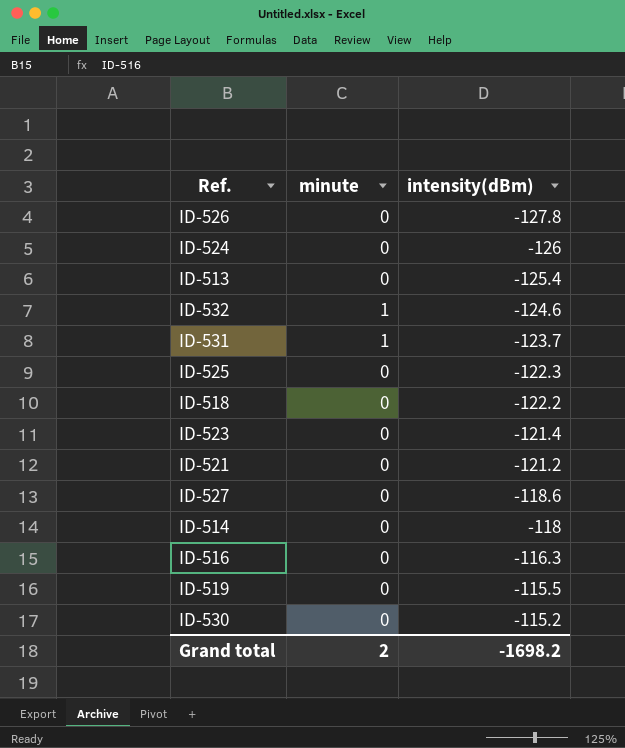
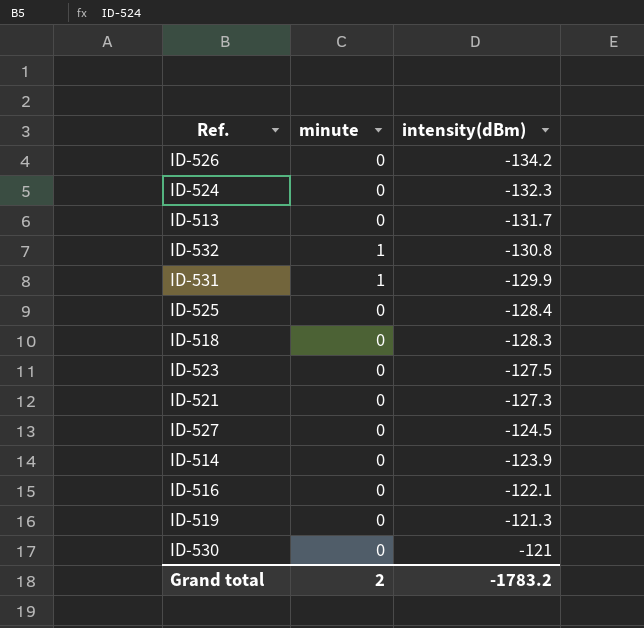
ID-526 | intensity(dBm): -127.8 -> -134.2
ID-524 | intensity(dBm): -126 -> -132.3
ID-513 | intensity(dBm): -125.4 -> -131.7
ID-532 | intensity(dBm): -124.6 -> -130.8
ID-531 | intensity(dBm): -123.7 -> -129.9
ID-525 | intensity(dBm): -122.3 -> -128.4
ID-518 | intensity(dBm): -122.2 -> -128.3
ID-523 | intensity(dBm): -121.4 -> -127.5
ID-521 | intensity(dBm): -121.2 -> -127.3
ID-527 | intensity(dBm): -118.6 -> -124.5
ID-514 | intensity(dBm): -118 -> -123.9
ID-516 | intensity(dBm): -116.3 -> -122.1
ID-519 | intensity(dBm): -115.5 -> -121.3
ID-530 | intensity(dBm): -115.2 -> -121
Grand total | intensity(dBm): -1698.2 -> -1783.2

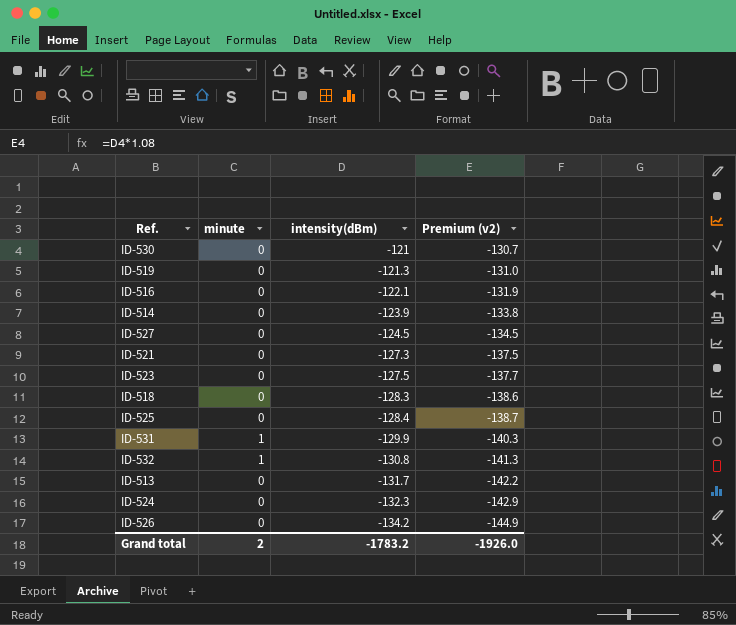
row order: intensity(dBm) ascending -> intensity(dBm) descending
column Premium (v2) | formula: none -> [intensity(dBm)] * 1.08

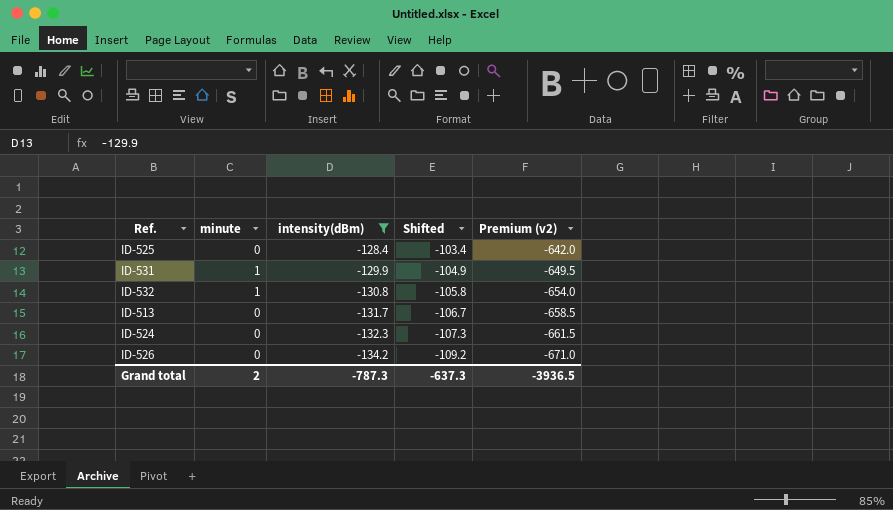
filter: none -> intensity(dBm) <= -128.4
column Shifted | formula: none -> [intensity(dBm)] + 25
column Premium (v2) | formula: [intensity(dBm)] * 1.08 -> [intensity(dBm)] * 5
Grand total | intensity(dBm): -1783.2 -> -787.3
Grand total | Premium (v2): -1926.0 -> -3936.5

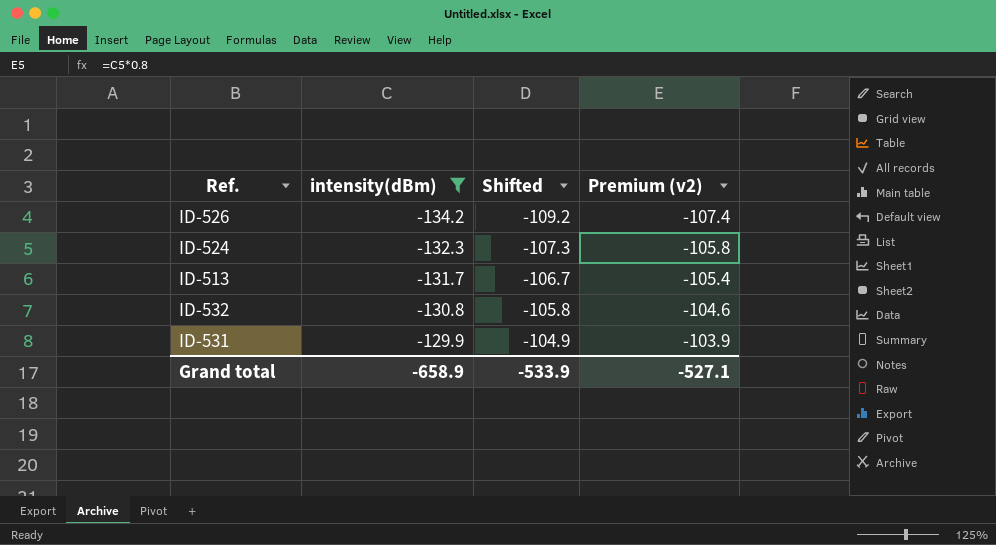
row order: intensity(dBm) descending -> intensity(dBm) ascending
column minute | position: 2 -> none
column Premium (v2) | formula: [intensity(dBm)] * 5 -> [intensity(dBm)] * 0.8
row ID-525: 0 | -128.4 | -103.4 | -642.0 -> none
Grand total | intensity(dBm): -787.3 -> -658.9
Grand total | Shifted: -637.3 -> -533.9
Grand total | Premium (v2): -3936.5 -> -527.1

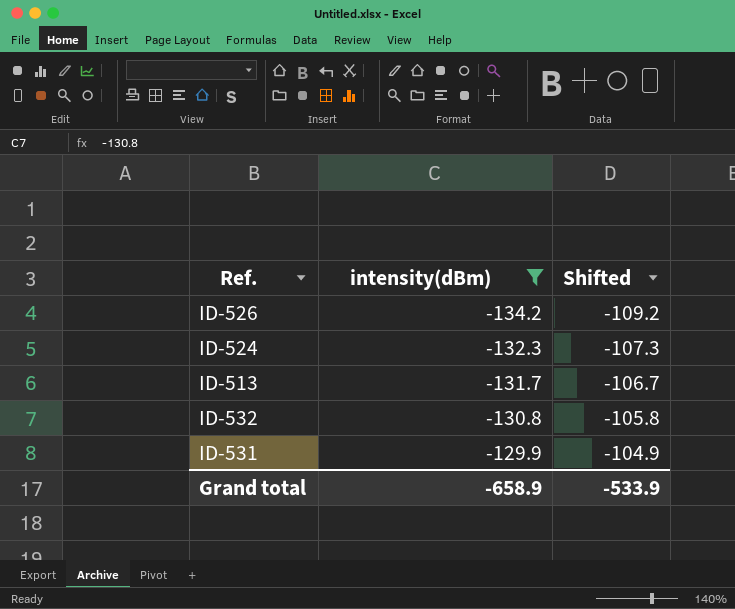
column Premium (v2) | formula: [intensity(dBm)] * 0.8 -> none

